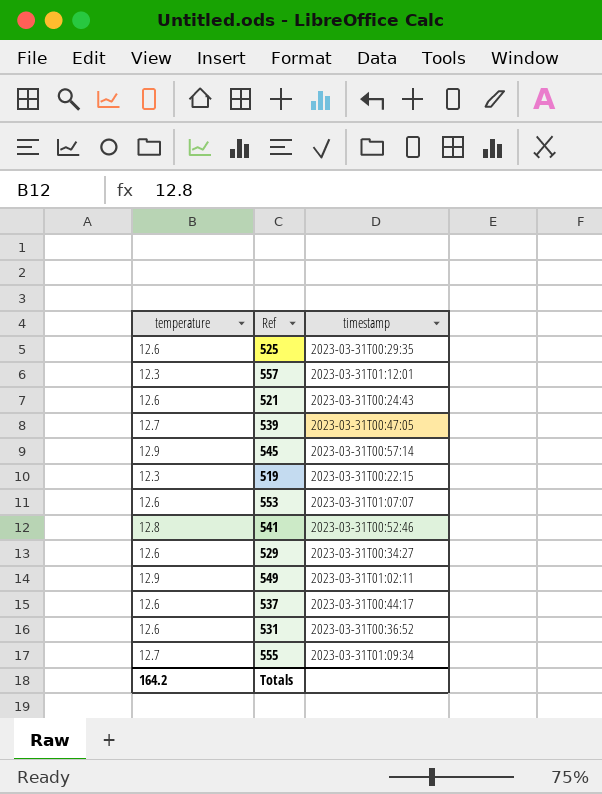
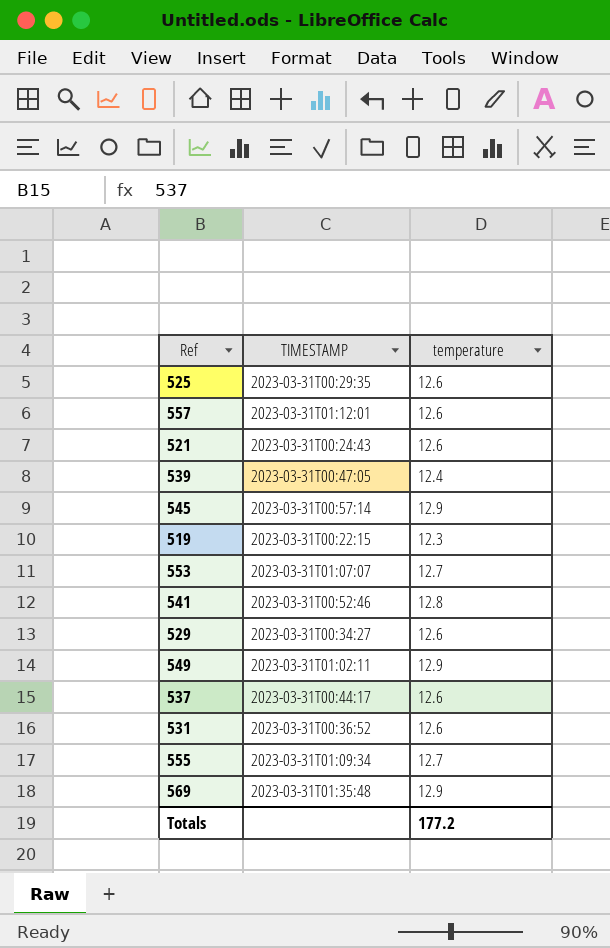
column name: timestamp -> TIMESTAMP
column temperature | position: 1 -> 3
557 | temperature: 12.3 -> 12.6
539 | temperature: 12.7 -> 12.4
553 | temperature: 12.6 -> 12.7
row 569: none -> 2023-03-31T01:35:48 | 12.9
Totals | temperature: 164.2 -> 177.2

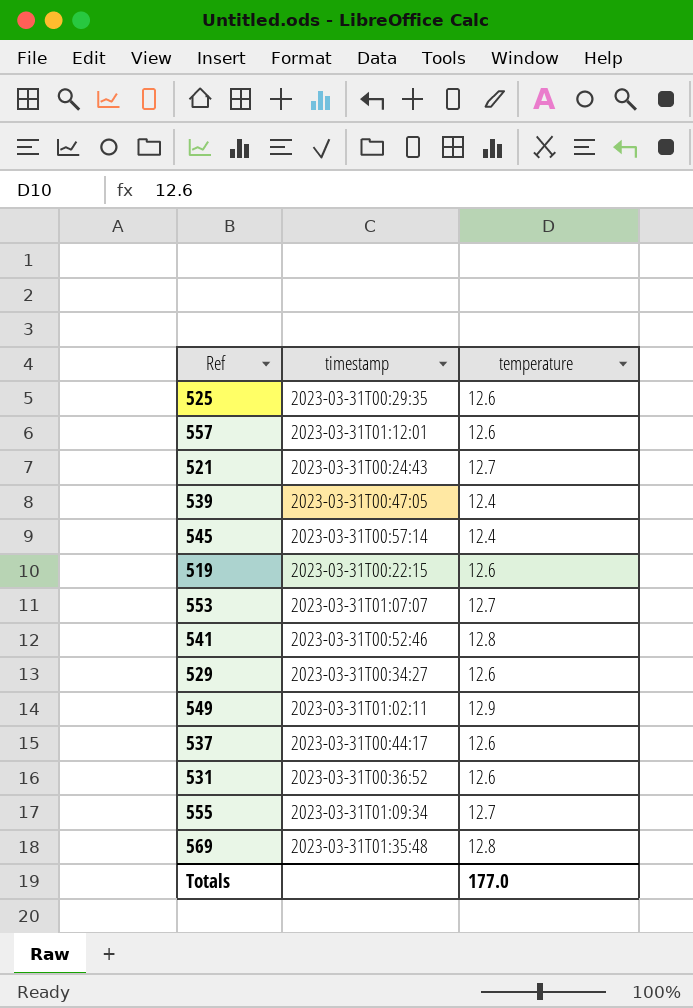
column name: TIMESTAMP -> timestamp
521 | temperature: 12.6 -> 12.7
545 | temperature: 12.9 -> 12.4
519 | temperature: 12.3 -> 12.6
569 | temperature: 12.9 -> 12.8
Totals | temperature: 177.2 -> 177.0

